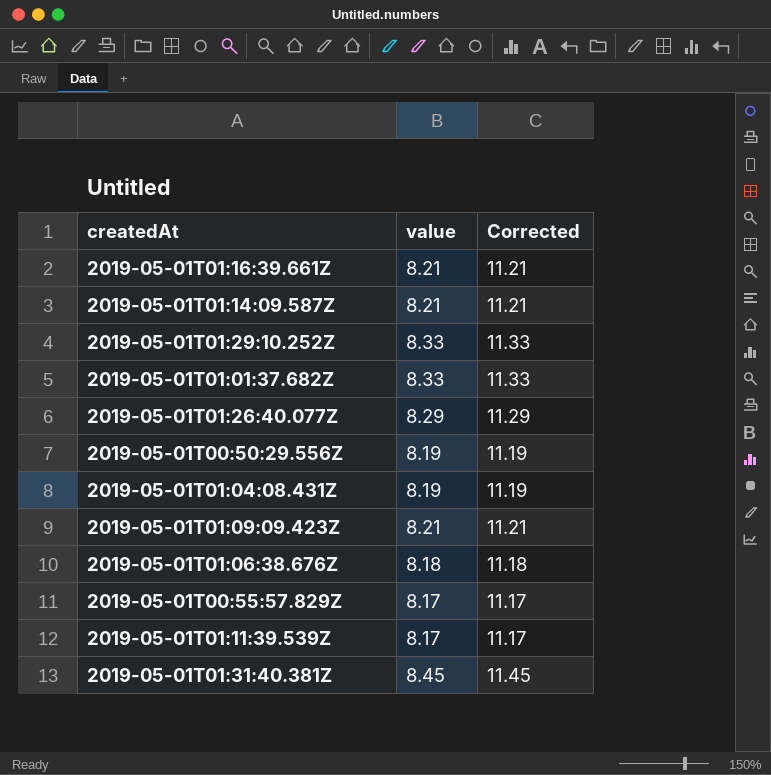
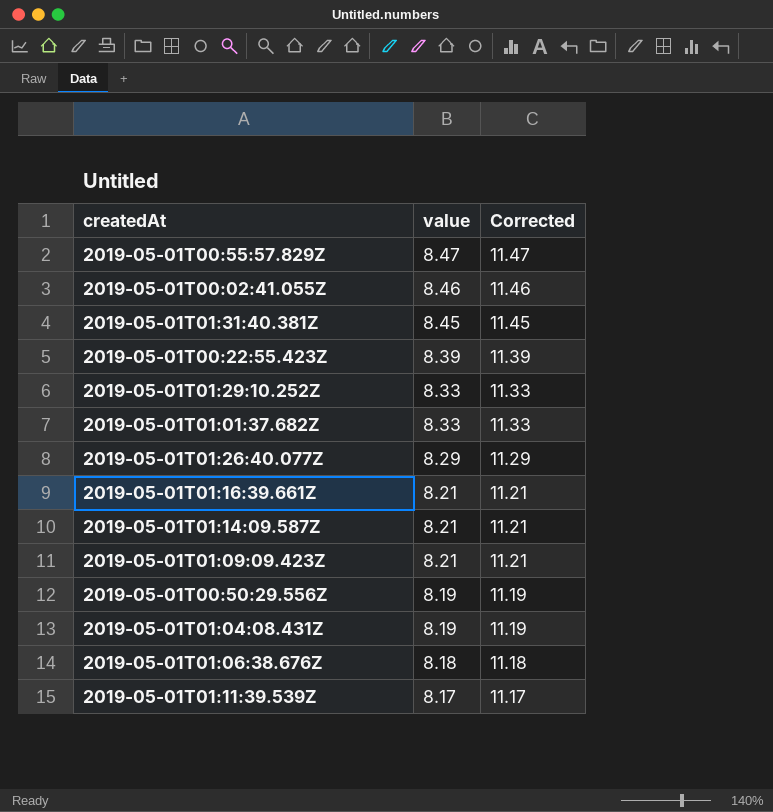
row order: none -> value descending
2019-05-01T00:55:57.829Z | value: 8.17 -> 8.47
2019-05-01T00:55:57.829Z | Corrected: 11.17 -> 11.47
row 2019-05-01T00:02:41.055Z: none -> 8.46 | 11.46
row 2019-05-01T00:22:55.423Z: none -> 8.39 | 11.39

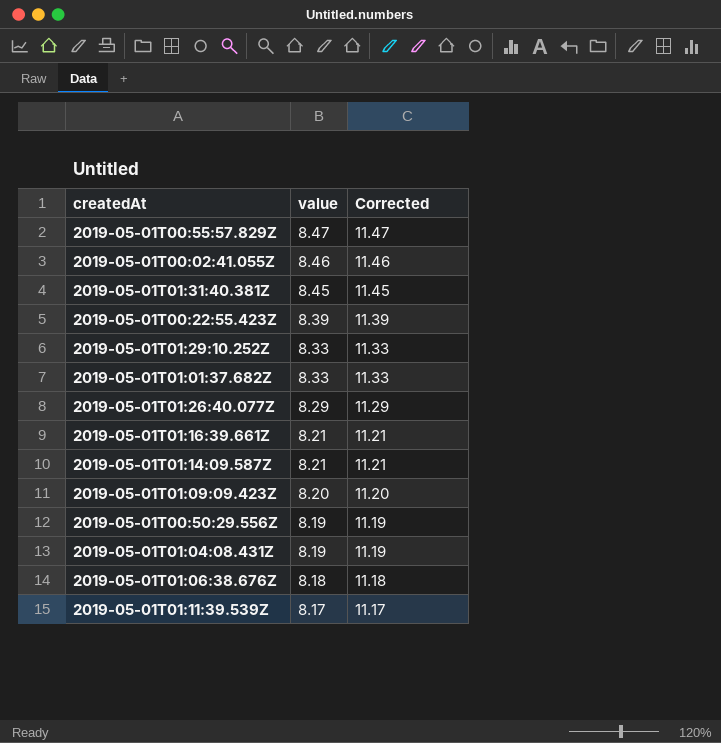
2019-05-01T01:09:09.423Z | value: 8.21 -> 8.20
2019-05-01T01:09:09.423Z | Corrected: 11.21 -> 11.20

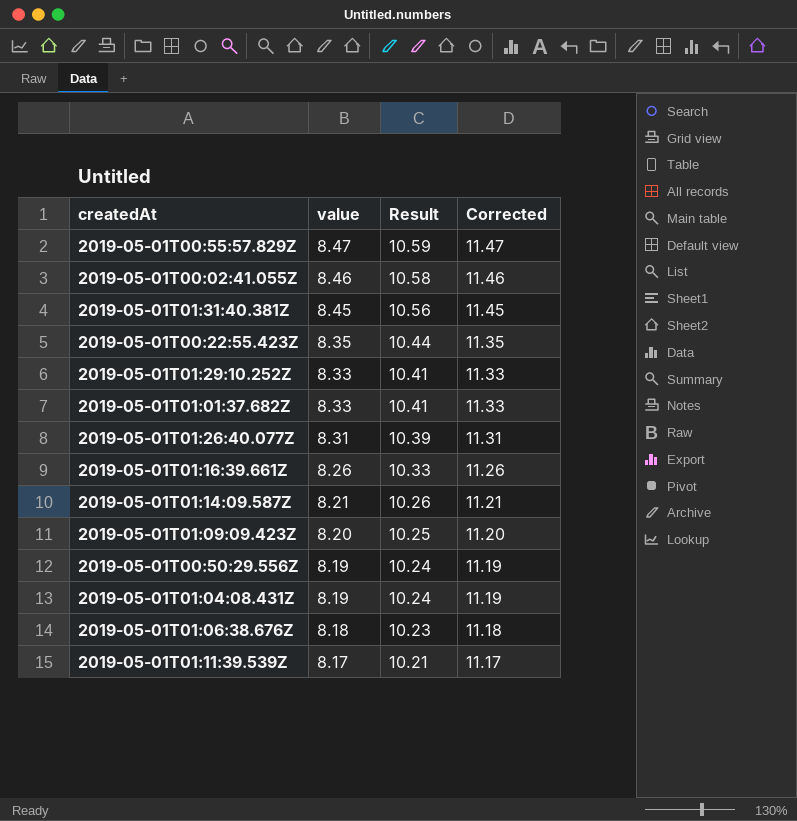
column Result | formula: none -> [value] * 1.25
2019-05-01T00:22:55.423Z | value: 8.39 -> 8.35
2019-05-01T00:22:55.423Z | Corrected: 11.39 -> 11.35
2019-05-01T01:26:40.077Z | value: 8.29 -> 8.31
2019-05-01T01:26:40.077Z | Corrected: 11.29 -> 11.31
2019-05-01T01:16:39.661Z | value: 8.21 -> 8.26
2019-05-01T01:16:39.661Z | Corrected: 11.21 -> 11.26

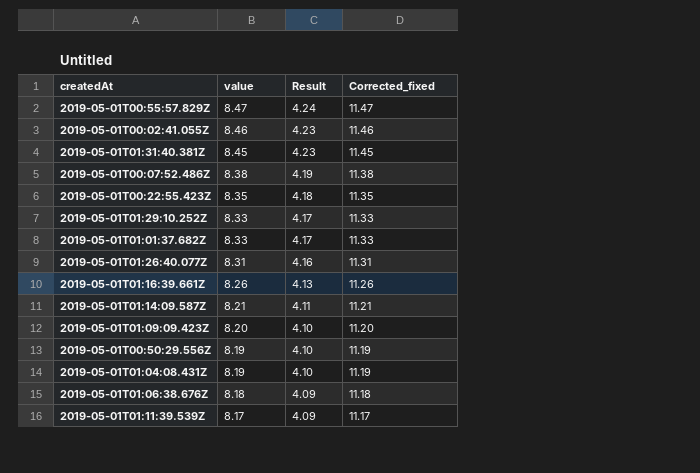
column Result | formula: [value] * 1.25 -> [value] * 0.5
column name: Corrected -> Corrected_fixed
row 2019-05-01T00:07:52.486Z: none -> 8.38 | 4.19 | 11.38

